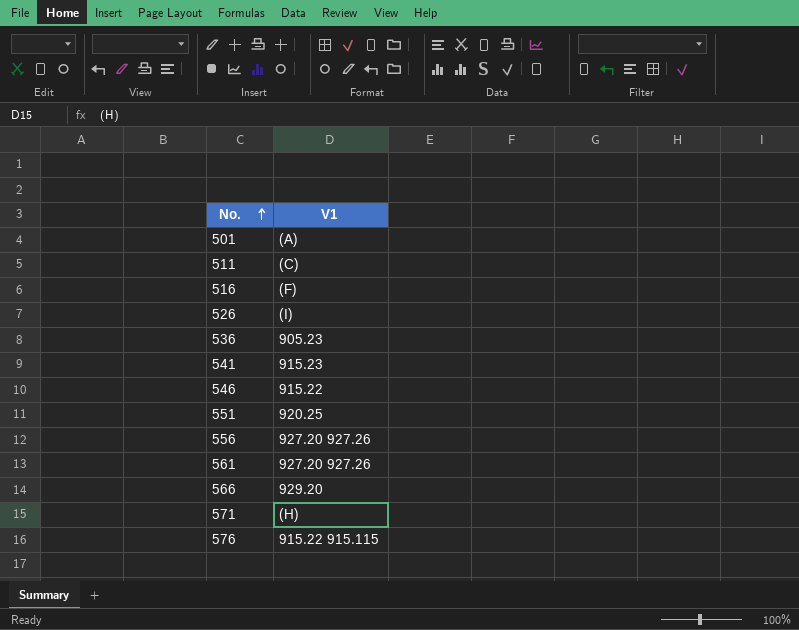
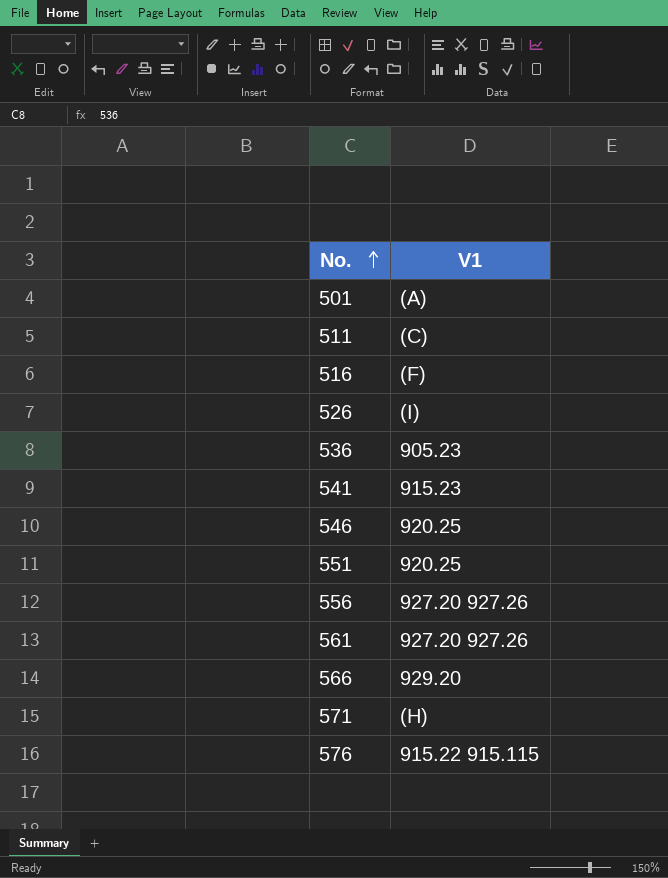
546 | V1: 915.22 -> 920.25

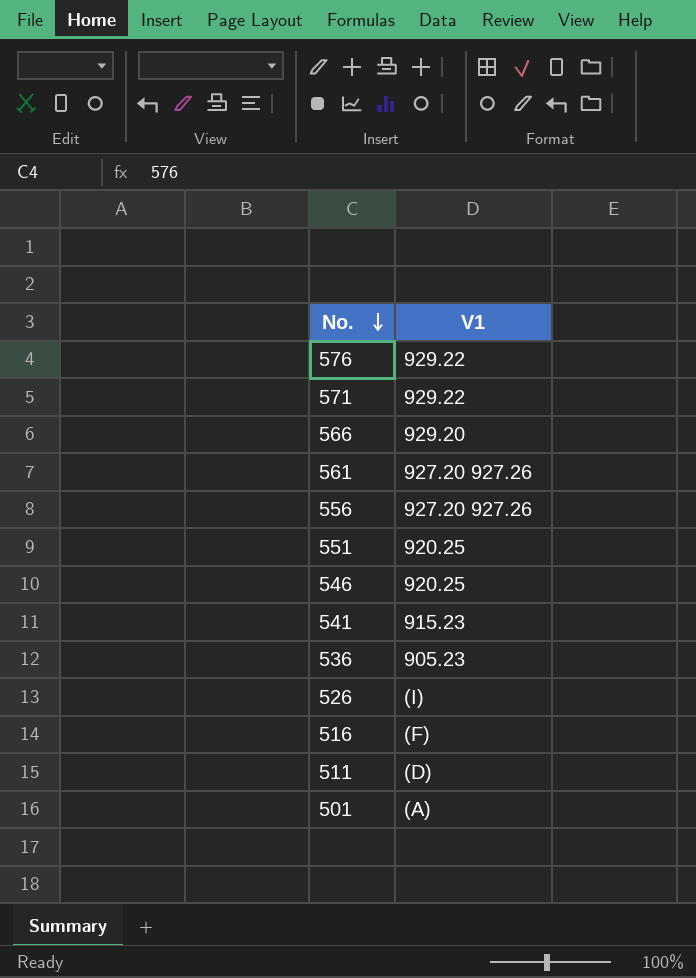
row order: No. ascending -> No. descending
576 | V1: 915.22 915.115 -> 929.22
571 | V1: (H) -> 929.22
511 | V1: (C) -> (D)

